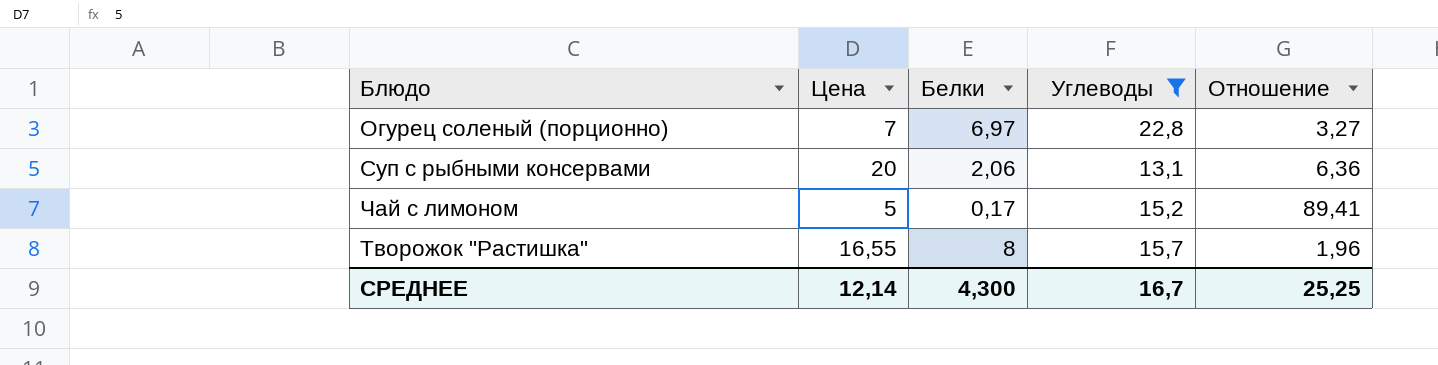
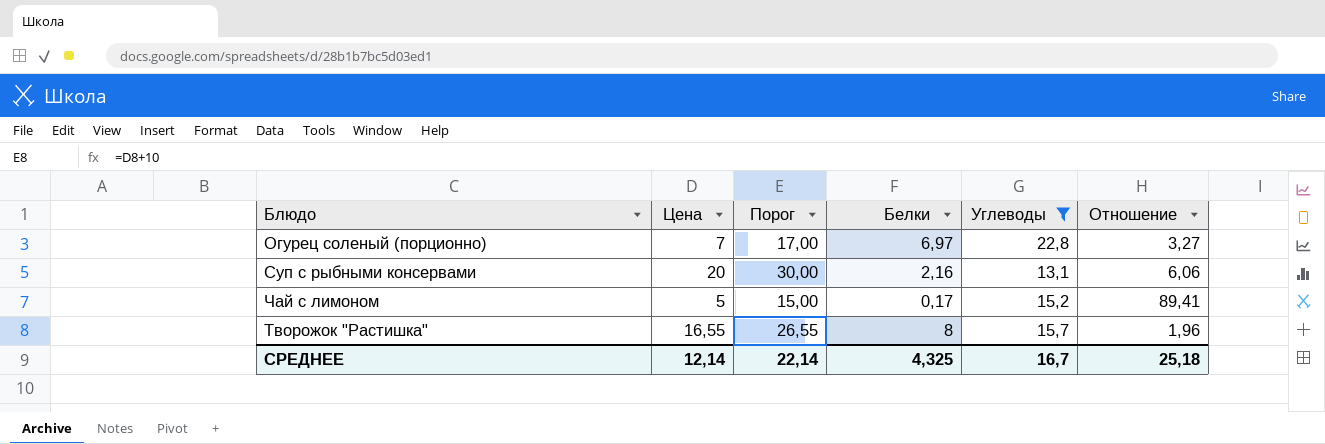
column Порог | formula: none -> [Цена] + 10
Суп с рыбными консервами | Белки: 2,06 -> 2,16
Суп с рыбными консервами | Отношение: 6,36 -> 6,06
СРЕДНЕЕ | Белки: 4,300 -> 4,325
СРЕДНЕЕ | Отношение: 25,25 -> 25,18

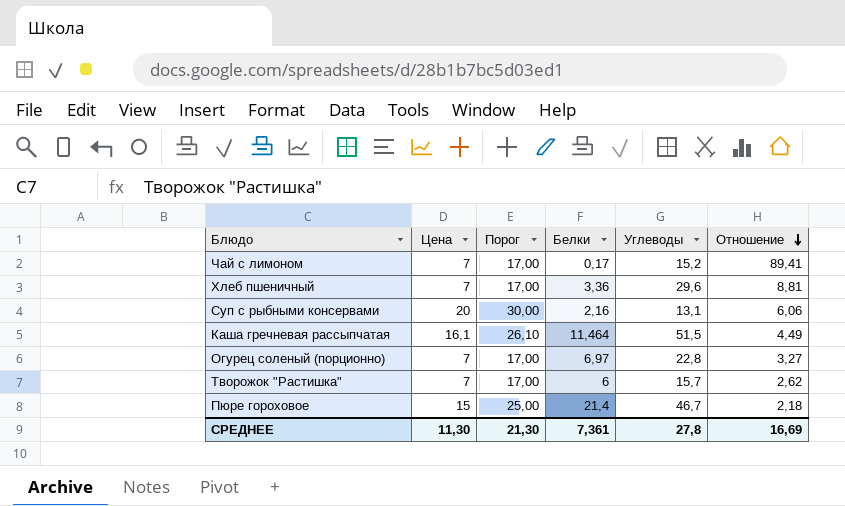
filter: Углеводы <= 22,8 -> none
row order: none -> Отношение descending
Чай с лимоном | Цена: 5 -> 7
Чай с лимоном | Порог: 15,00 -> 17,00
Творожок "Растишка" | Цена: 16,55 -> 7
Творожок "Растишка" | Порог: 26,55 -> 17,00
Творожок "Растишка" | Белки: 8 -> 6
Творожок "Растишка" | Отношение: 1,96 -> 2,62
СРЕДНЕЕ | Цена: 12,14 -> 11,30
СРЕДНЕЕ | Порог: 22,14 -> 21,30
СРЕДНЕЕ | Белки: 4,325 -> 7,361
СРЕДНЕЕ | Углеводы: 16,7 -> 27,8
СРЕДНЕЕ | Отношение: 25,18 -> 16,69

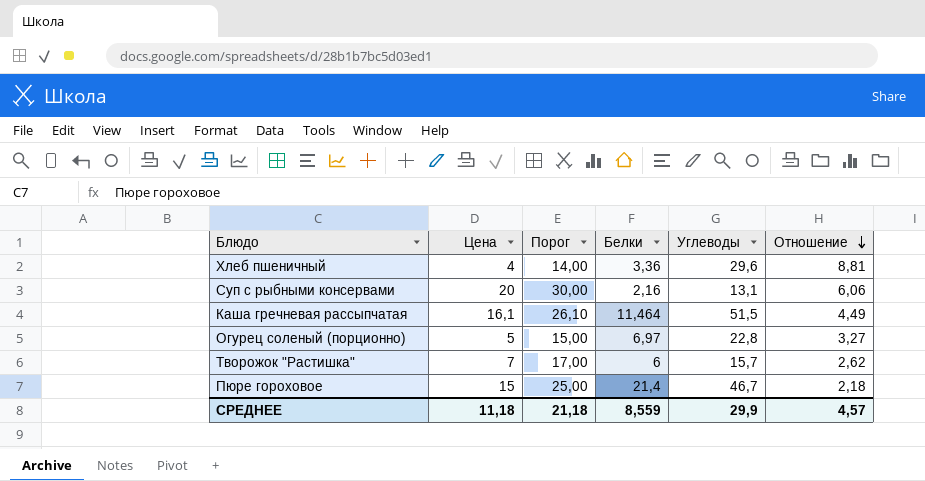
row Чай с лимоном: 7 | 17,00 | 0,17 | 15,2 | 89,41 -> none
Хлеб пшеничный | Цена: 7 -> 4
Хлеб пшеничный | Порог: 17,00 -> 14,00
Огурец соленый (порционно) | Цена: 7 -> 5
Огурец соленый (порционно) | Порог: 17,00 -> 15,00
СРЕДНЕЕ | Цена: 11,30 -> 11,18
СРЕДНЕЕ | Порог: 21,30 -> 21,18
СРЕДНЕЕ | Белки: 7,361 -> 8,559
СРЕДНЕЕ | Углеводы: 27,8 -> 29,9
СРЕДНЕЕ | Отношение: 16,69 -> 4,57

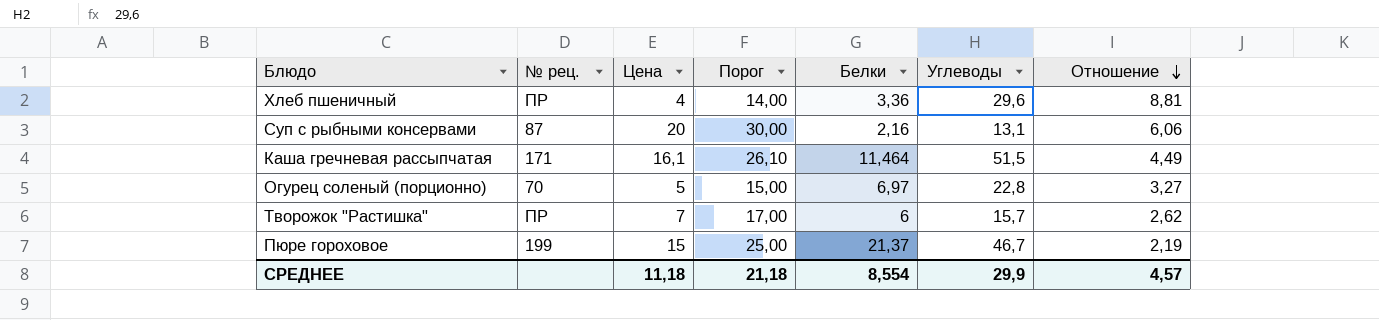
column № рец. | position: none -> 2
Пюре гороховое | Белки: 21,4 -> 21,37
Пюре гороховое | Отношение: 2,18 -> 2,19
СРЕДНЕЕ | Белки: 8,559 -> 8,554

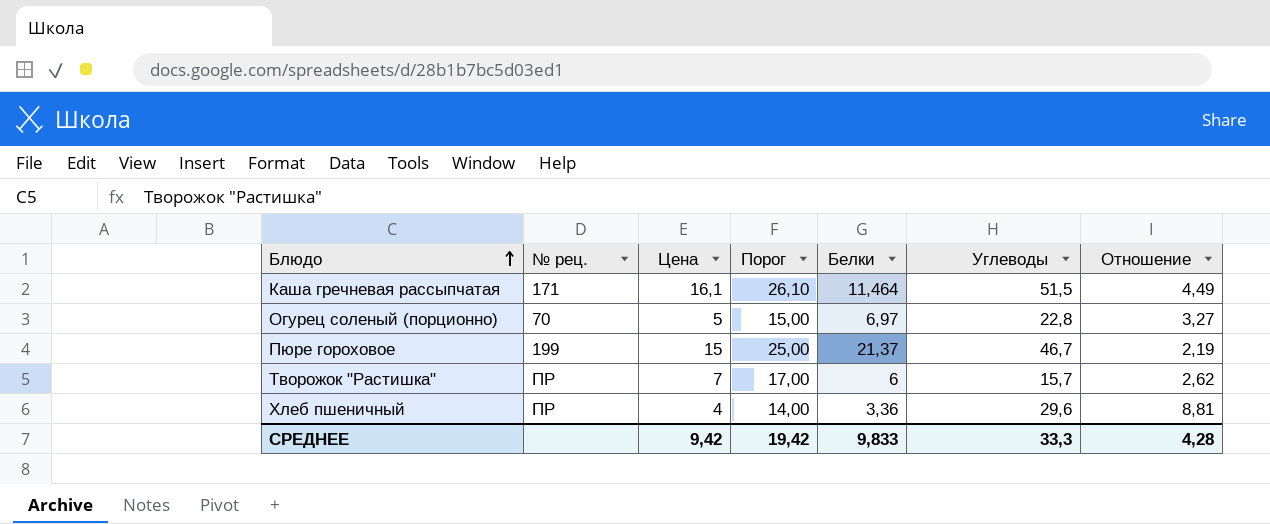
row order: Отношение descending -> Блюдо ascending
row Суп с рыбными консервами: 87 | 20 | 30,00 | 2,16 | 13,1 | 6,06 -> none
СРЕДНЕЕ | Цена: 11,18 -> 9,42
СРЕДНЕЕ | Порог: 21,18 -> 19,42
СРЕДНЕЕ | Белки: 8,554 -> 9,833
СРЕДНЕЕ | Углеводы: 29,9 -> 33,3
СРЕДНЕЕ | Отношение: 4,57 -> 4,28

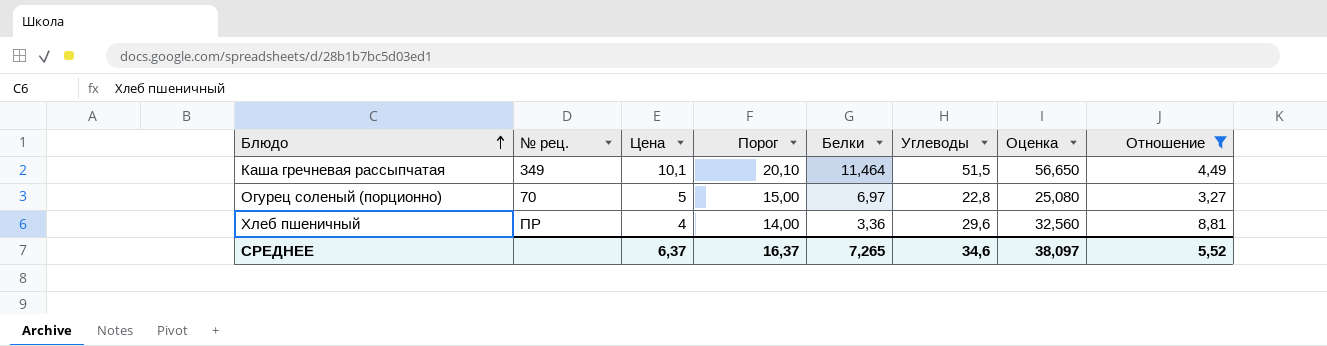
filter: none -> Отношение >= 3,27
column Оценка | formula: none -> [Углеводы] * 1,1
Каша гречневая рассыпчатая | № рец.: 171 -> 349
Каша гречневая рассыпчатая | Цена: 16,1 -> 10,1
Каша гречневая рассыпчатая | Порог: 26,10 -> 20,10
СРЕДНЕЕ | Цена: 9,42 -> 6,37
СРЕДНЕЕ | Порог: 19,42 -> 16,37
СРЕДНЕЕ | Белки: 9,833 -> 7,265
СРЕДНЕЕ | Углеводы: 33,3 -> 34,6
СРЕДНЕЕ | Отношение: 4,28 -> 5,52

